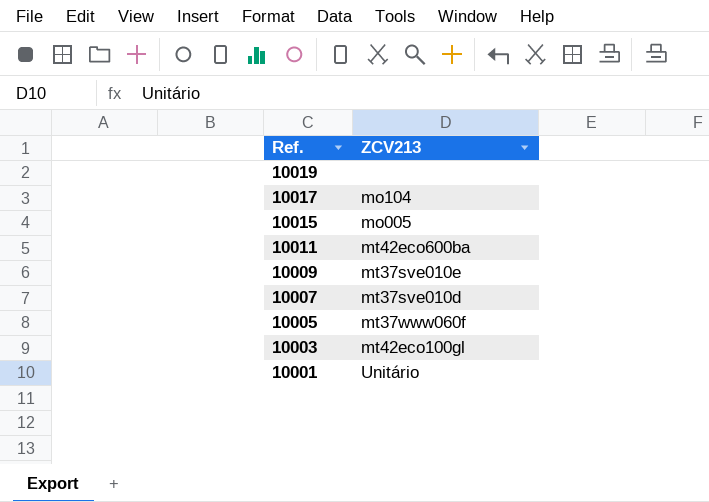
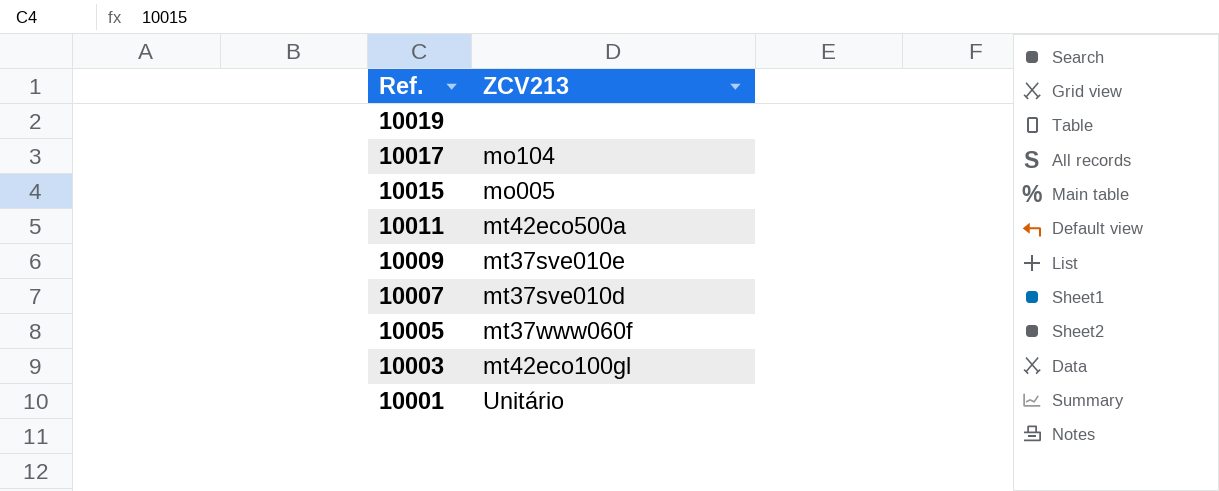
10011 | ZCV213: mt42eco600ba -> mt42eco500a

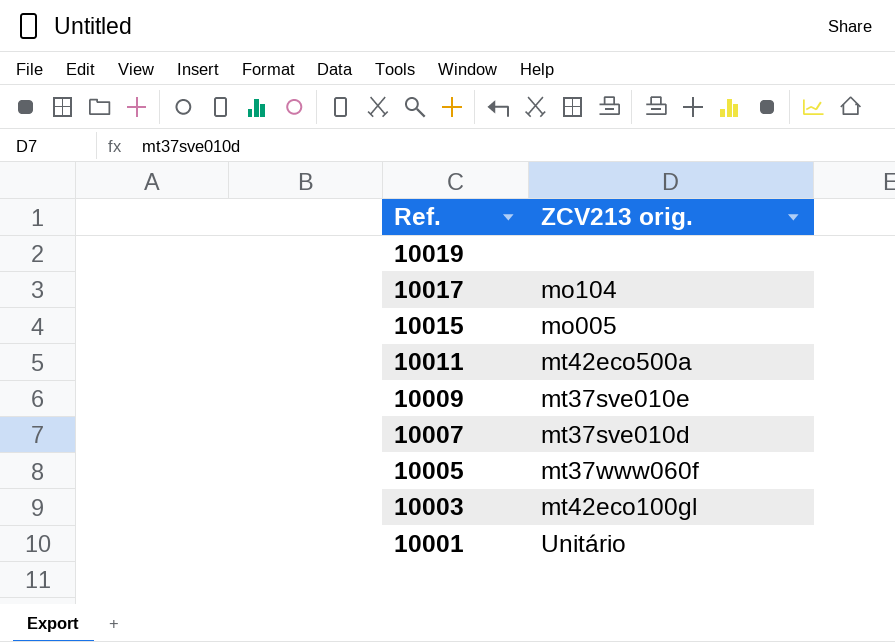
column name: ZCV213 -> ZCV213 orig.

